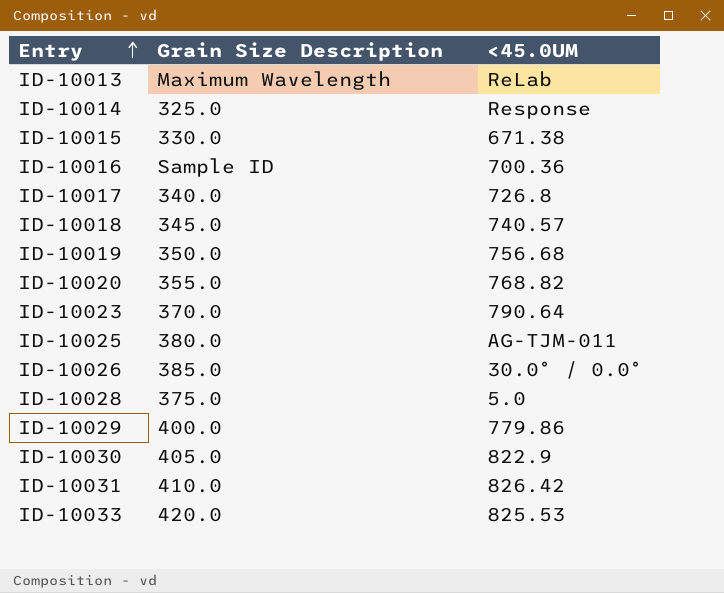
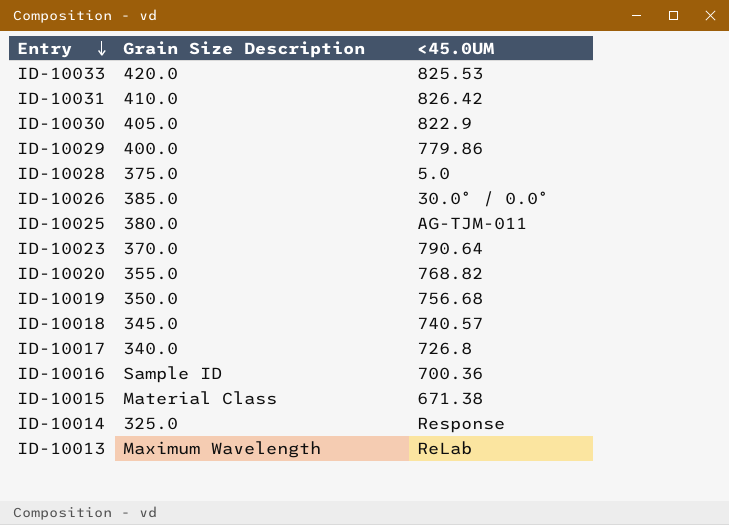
row order: Entry ascending -> Entry descending
ID-10015 | Grain Size Description: 330.0 -> Material Class

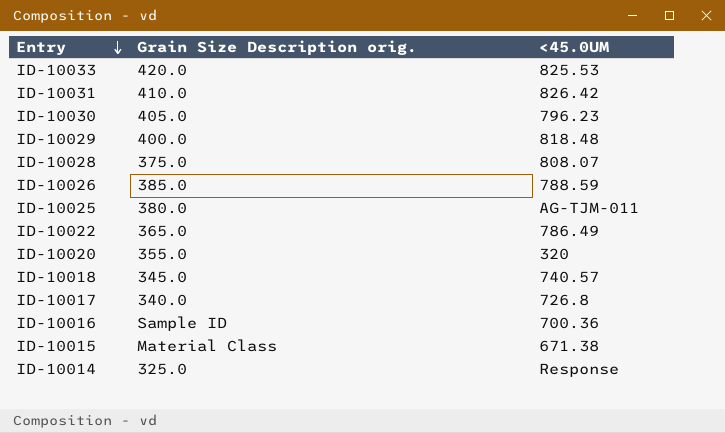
column name: Grain Size Description -> Grain Size Description orig.
row ID-10023: 370.0 | 790.64 -> none
row ID-10019: 350.0 | 756.68 -> none
row ID-10013: Maximum Wavelength | ReLab -> none
ID-10030 | <45.0UM: 822.9 -> 796.23
ID-10029 | <45.0UM: 779.86 -> 818.48
ID-10028 | <45.0UM: 5.0 -> 808.07
ID-10026 | <45.0UM: 30.0° / 0.0° -> 788.59
row ID-10022: none -> 365.0 | 786.49
ID-10020 | <45.0UM: 768.82 -> 320

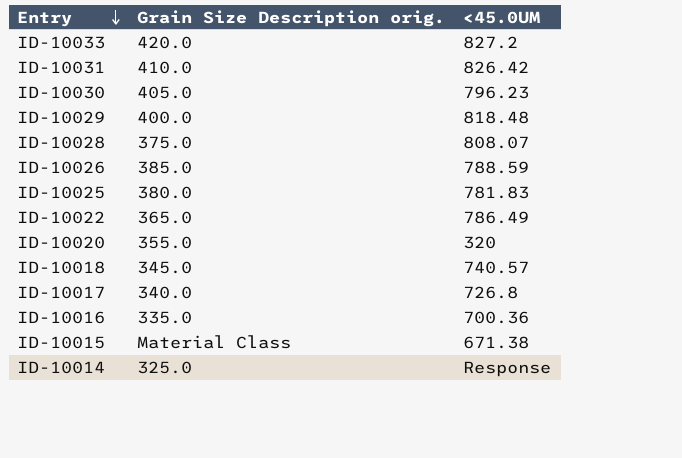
ID-10033 | <45.0UM: 825.53 -> 827.2
ID-10025 | <45.0UM: AG-TJM-011 -> 781.83
ID-10016 | Grain Size Description orig.: Sample ID -> 335.0

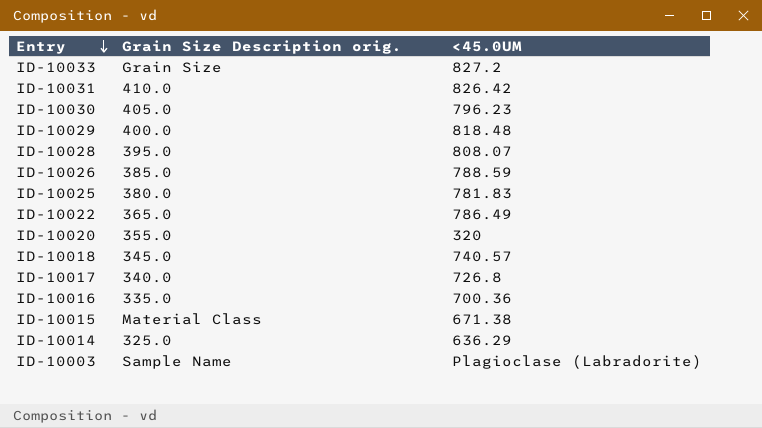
ID-10033 | Grain Size Description orig.: 420.0 -> Grain Size
ID-10028 | Grain Size Description orig.: 375.0 -> 395.0
ID-10014 | <45.0UM: Response -> 636.29
row ID-10003: none -> Sample Name | Plagioclase (Labradorite)

